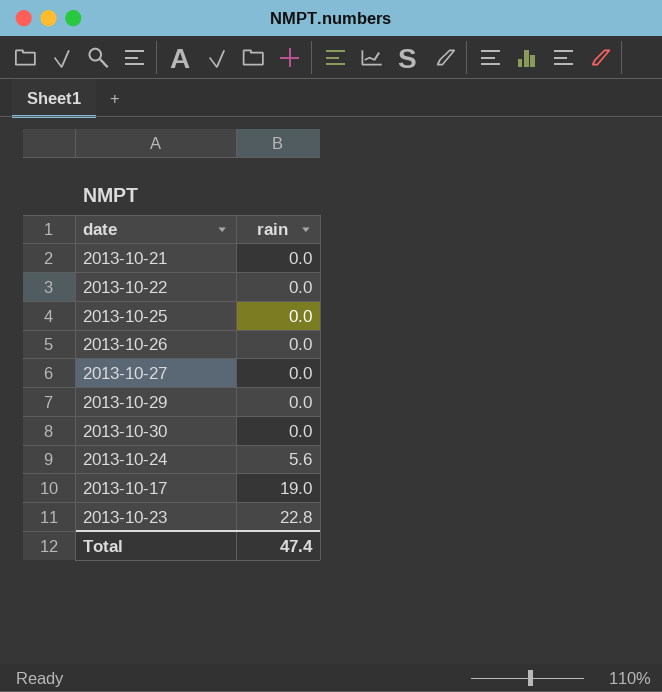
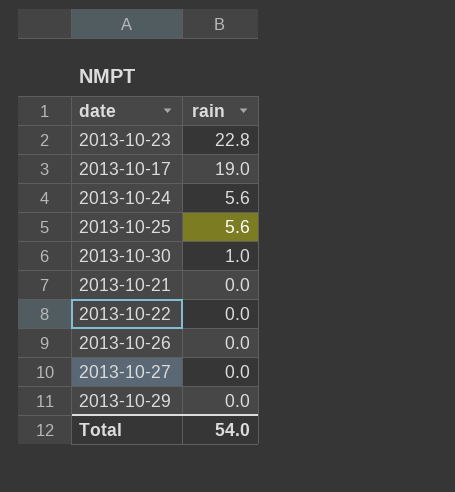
row order: rain ascending -> rain descending
2013-10-25 | rain: 0.0 -> 5.6
2013-10-30 | rain: 0.0 -> 1.0
Total | rain: 47.4 -> 54.0

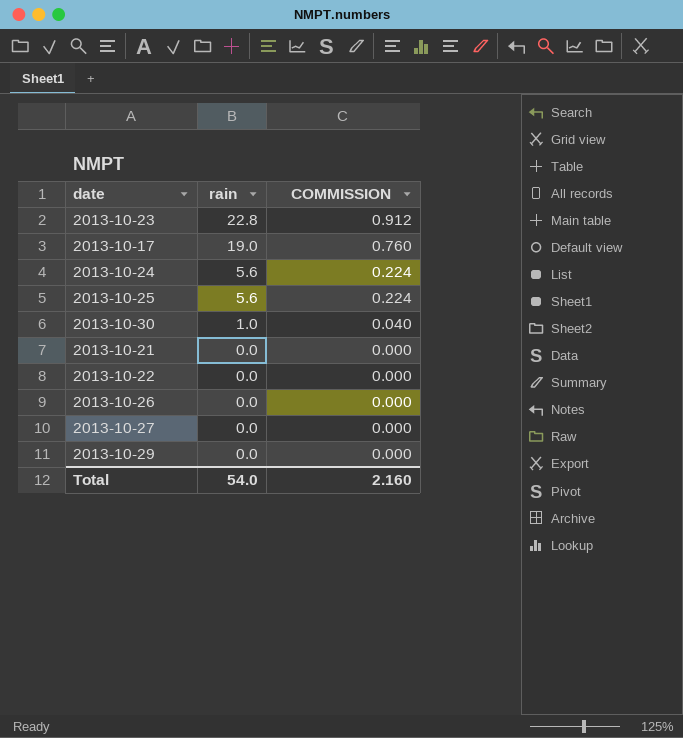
column COMMISSION | formula: none -> [rain] * 0.04

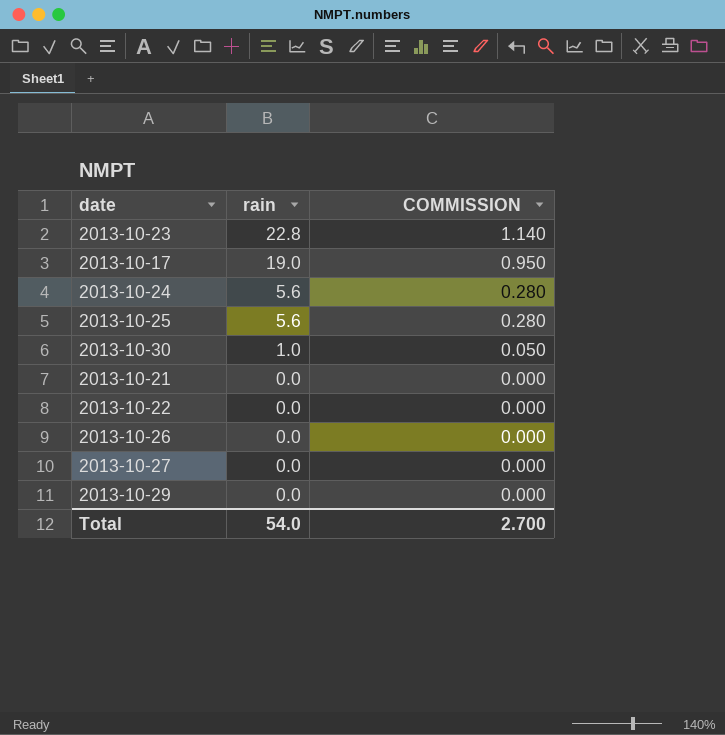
column COMMISSION | formula: [rain] * 0.04 -> [rain] * 0.05
Total | COMMISSION: 2.160 -> 2.700

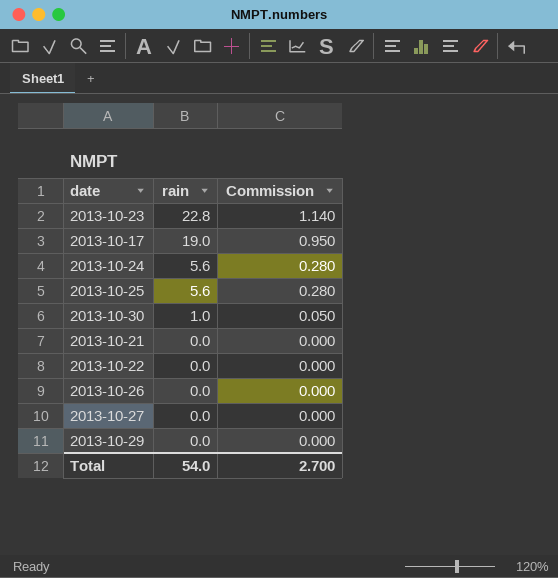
column name: COMMISSION -> Commission

